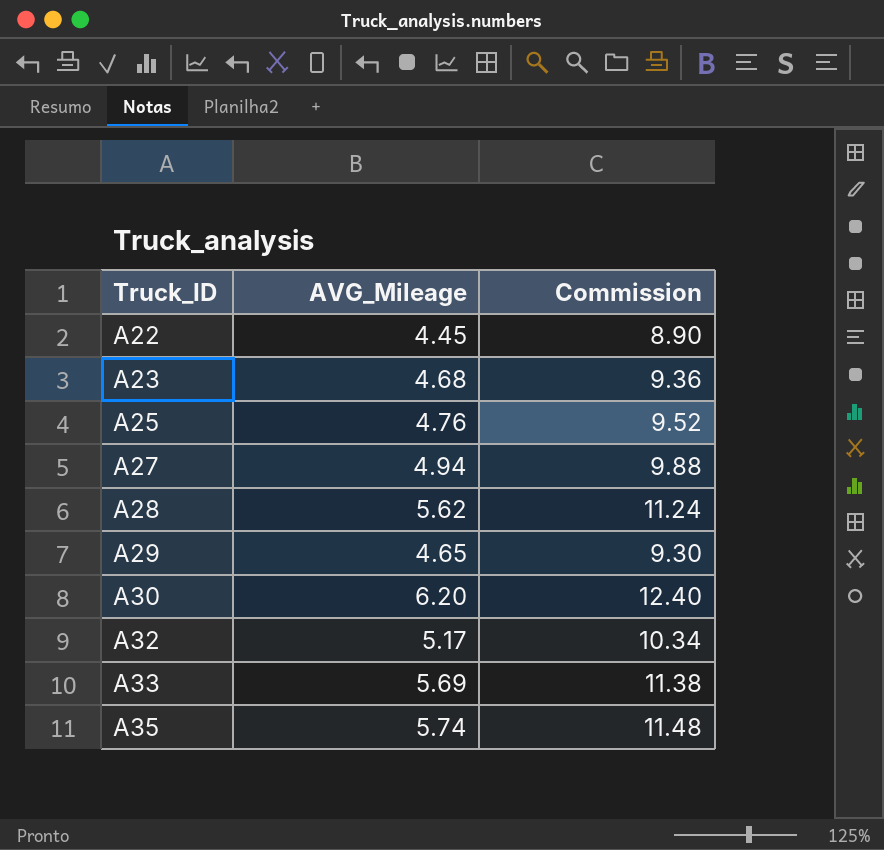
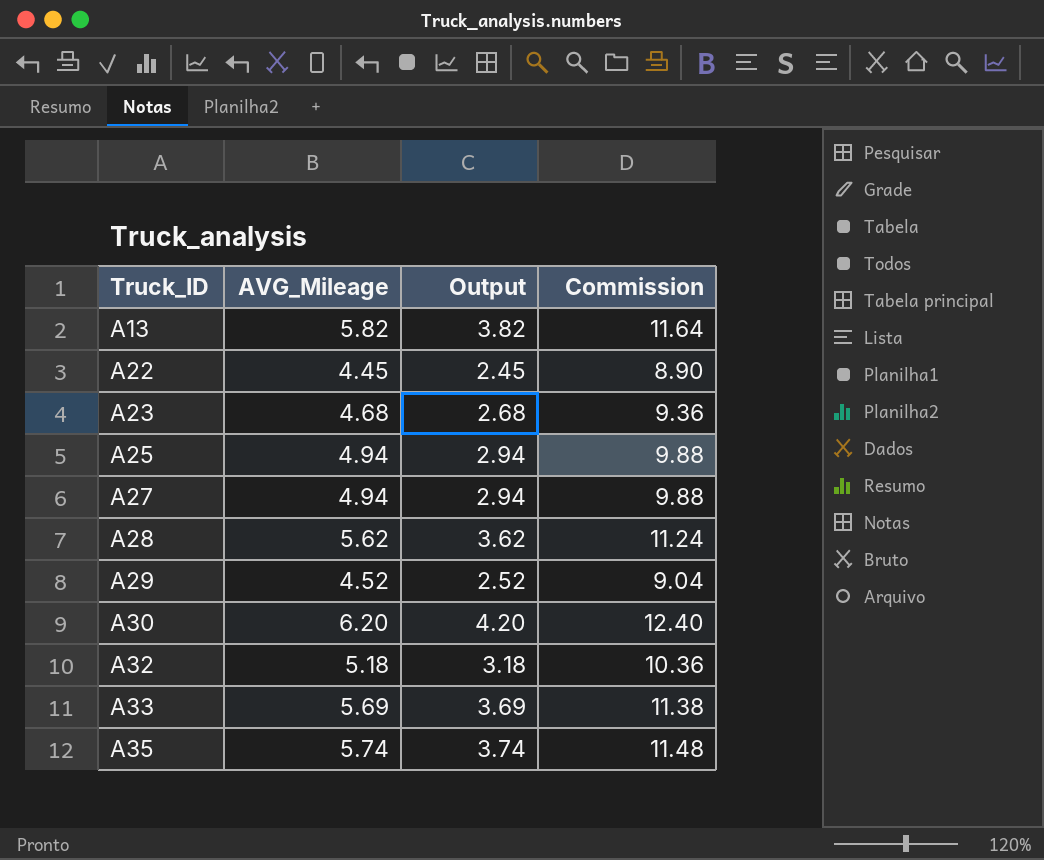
column Output | formula: none -> [AVG_Mileage] - 2
row A13: none -> 5.82 | 3.82 | 11.64
A25 | AVG_Mileage: 4.76 -> 4.94
A25 | Commission: 9.52 -> 9.88
A29 | AVG_Mileage: 4.65 -> 4.52
A29 | Commission: 9.30 -> 9.04
A32 | AVG_Mileage: 5.17 -> 5.18
A32 | Commission: 10.34 -> 10.36

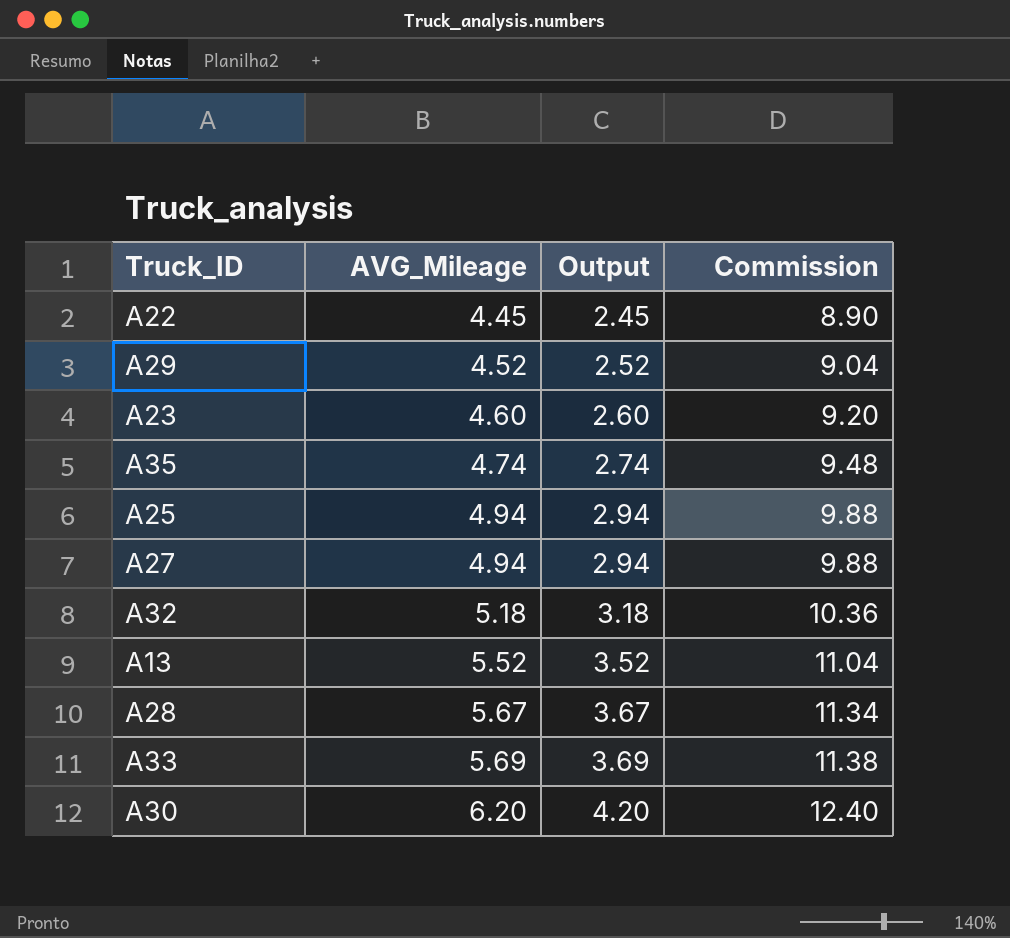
row order: Truck_ID ascending -> AVG_Mileage ascending
A23 | AVG_Mileage: 4.68 -> 4.60
A23 | Output: 2.68 -> 2.60
A23 | Commission: 9.36 -> 9.20
A35 | AVG_Mileage: 5.74 -> 4.74
A35 | Output: 3.74 -> 2.74
A35 | Commission: 11.48 -> 9.48
A13 | AVG_Mileage: 5.82 -> 5.52
A13 | Output: 3.82 -> 3.52
A13 | Commission: 11.64 -> 11.04
A28 | AVG_Mileage: 5.62 -> 5.67
A28 | Output: 3.62 -> 3.67
A28 | Commission: 11.24 -> 11.34

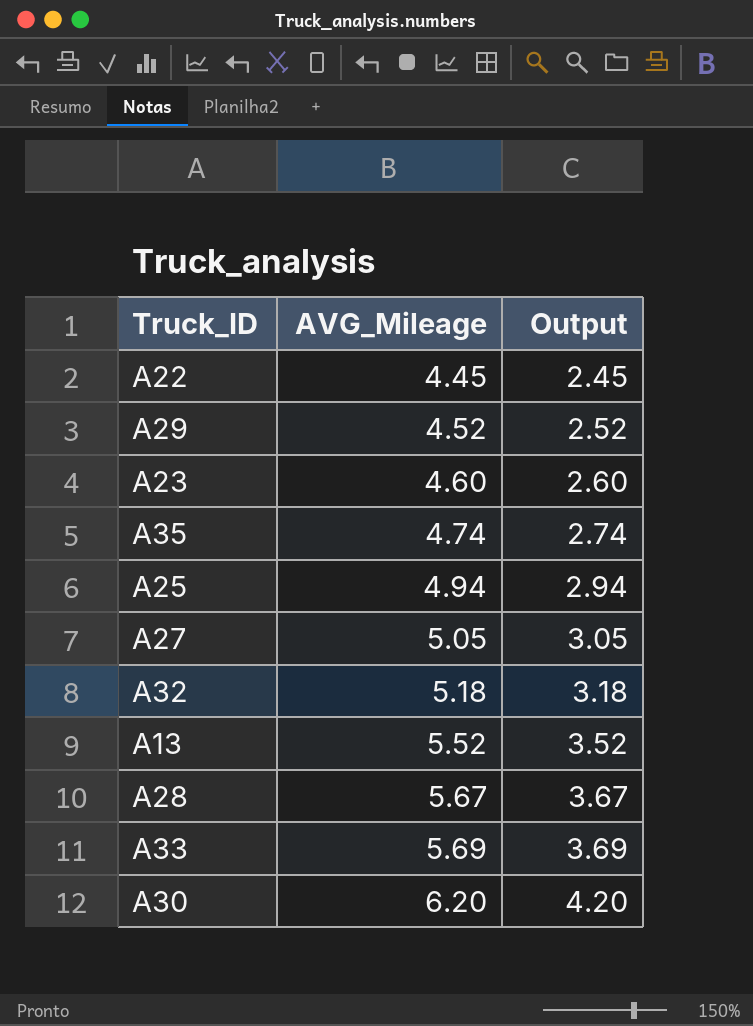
column Commission | formula: [AVG_Mileage] * 2 -> none
A27 | AVG_Mileage: 4.94 -> 5.05
A27 | Output: 2.94 -> 3.05

